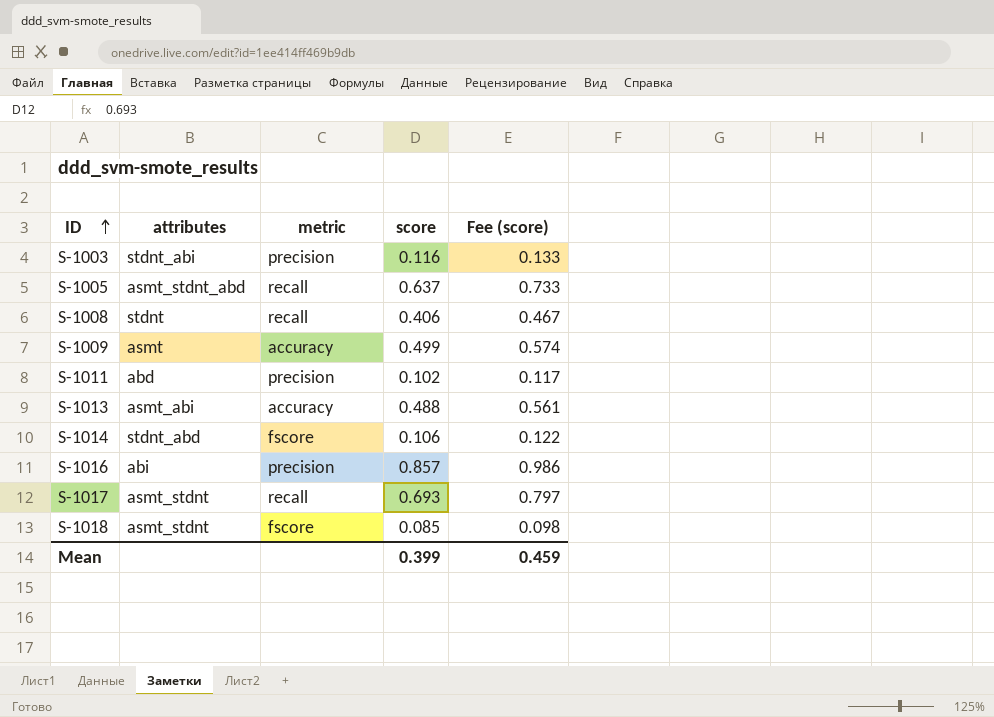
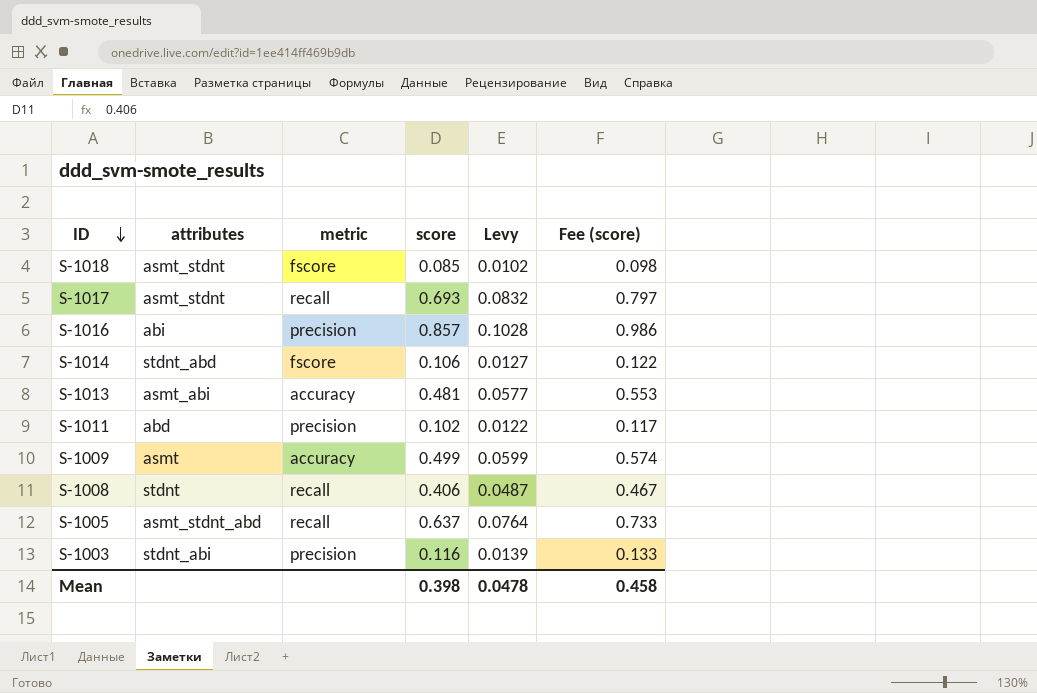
row order: ID ascending -> ID descending
column Levy | formula: none -> [score] * 0.12
S-1013 | score: 0.488 -> 0.481
S-1013 | Fee (score): 0.561 -> 0.553
Mean | score: 0.399 -> 0.398
Mean | Fee (score): 0.459 -> 0.458

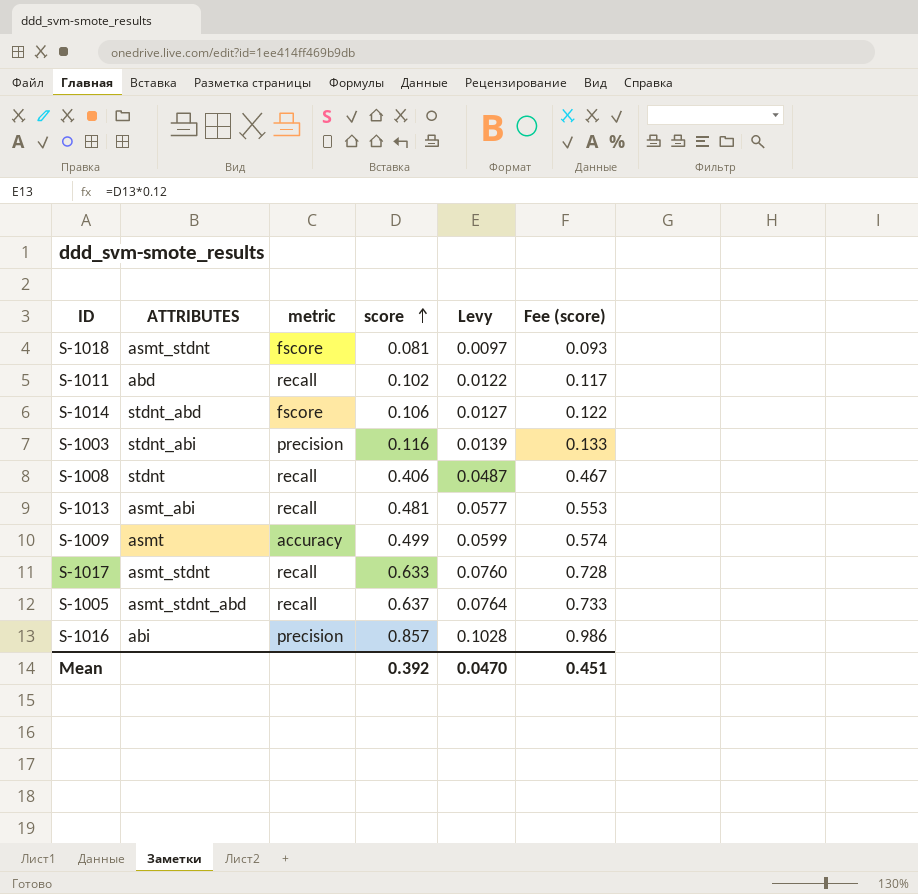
row order: ID descending -> score ascending
column name: attributes -> ATTRIBUTES
S-1018 | score: 0.085 -> 0.081
S-1018 | Levy: 0.0102 -> 0.0097
S-1018 | Fee (score): 0.098 -> 0.093
S-1011 | metric: precision -> recall
S-1013 | metric: accuracy -> recall
S-1017 | score: 0.693 -> 0.633
S-1017 | Levy: 0.0832 -> 0.0760
S-1017 | Fee (score): 0.797 -> 0.728
Mean | score: 0.398 -> 0.392
Mean | Levy: 0.0478 -> 0.0470
Mean | Fee (score): 0.458 -> 0.451

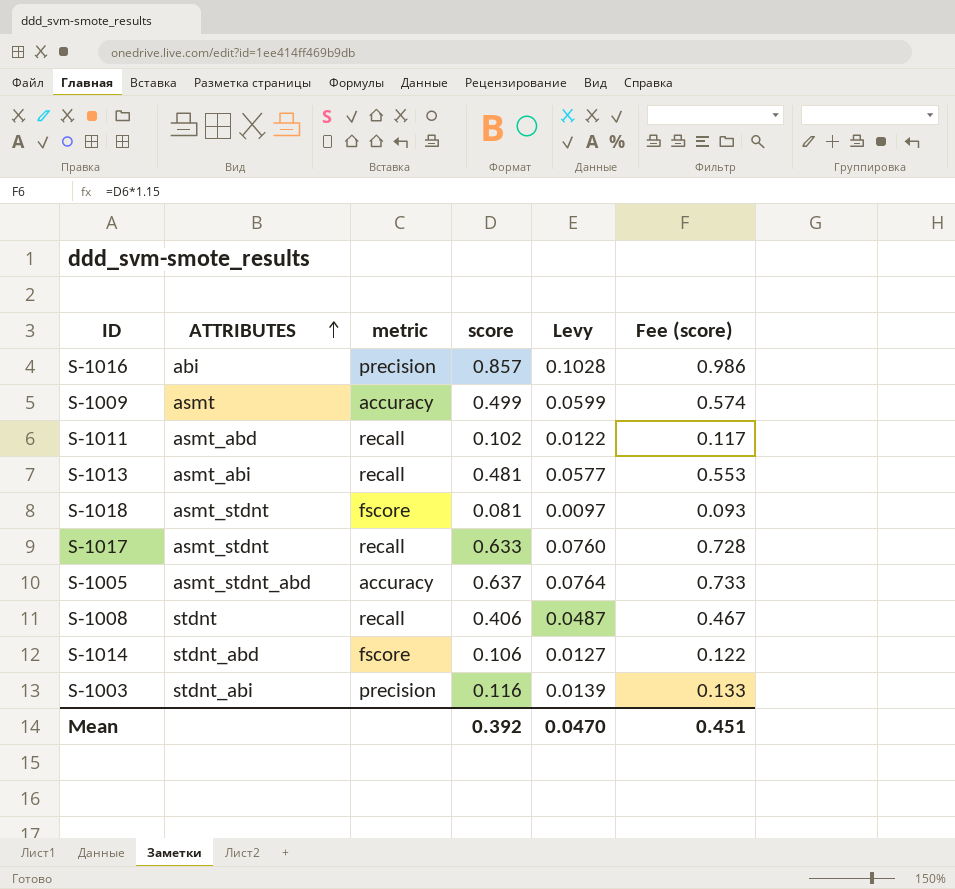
row order: score ascending -> ATTRIBUTES ascending
S-1011 | ATTRIBUTES: abd -> asmt_abd
S-1005 | metric: recall -> accuracy

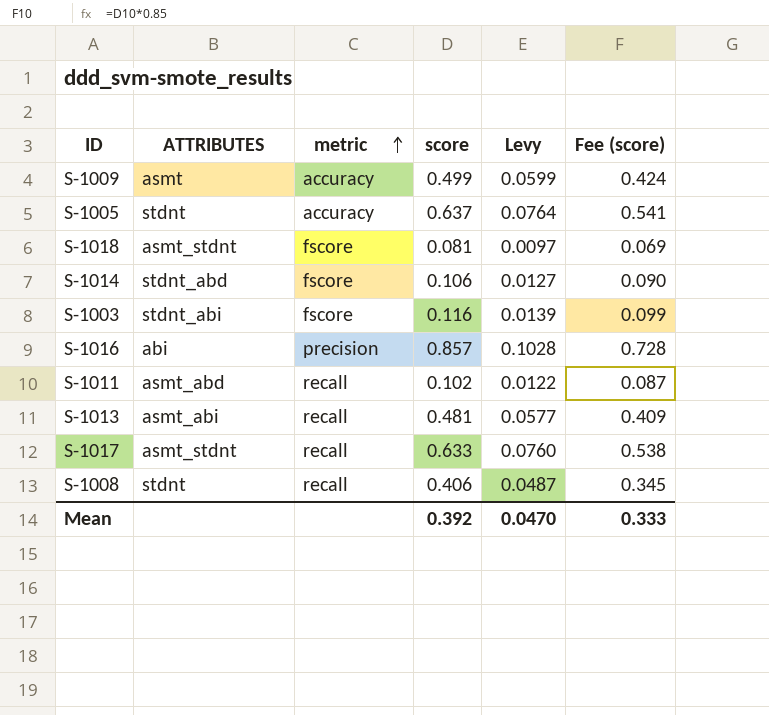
row order: ATTRIBUTES ascending -> metric ascending
column Fee (score) | formula: [score] * 1.15 -> [score] * 0.85
S-1005 | ATTRIBUTES: asmt_stdnt_abd -> stdnt
S-1003 | metric: precision -> fscore
Mean | Fee (score): 0.451 -> 0.333

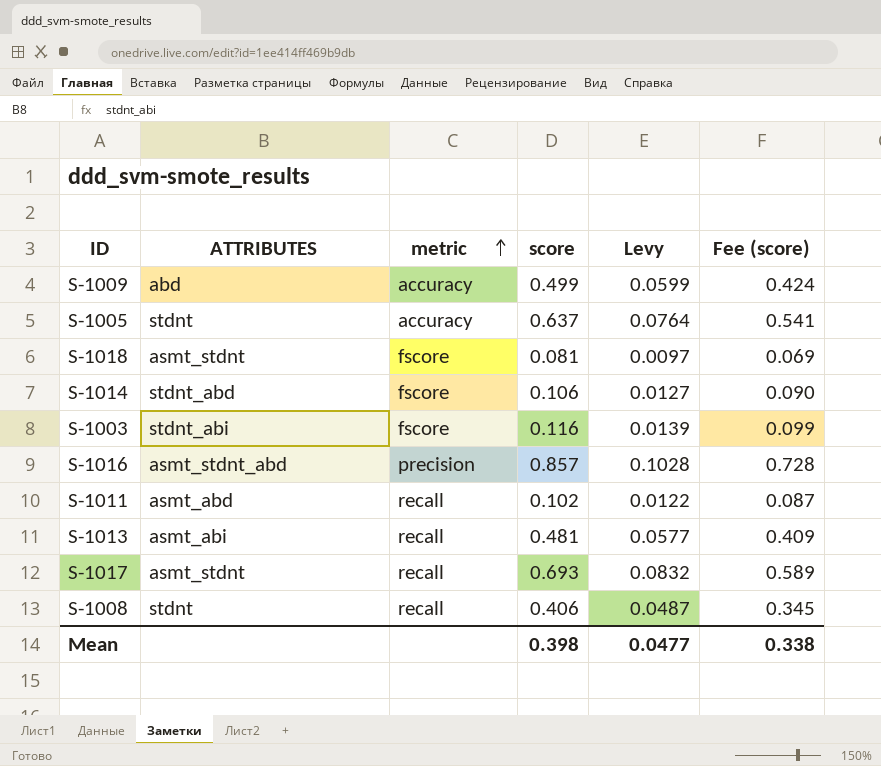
S-1009 | ATTRIBUTES: asmt -> abd
S-1016 | ATTRIBUTES: abi -> asmt_stdnt_abd
S-1017 | score: 0.633 -> 0.693
S-1017 | Levy: 0.0760 -> 0.0832
S-1017 | Fee (score): 0.538 -> 0.589
Mean | score: 0.392 -> 0.398
Mean | Levy: 0.0470 -> 0.0477
Mean | Fee (score): 0.333 -> 0.338

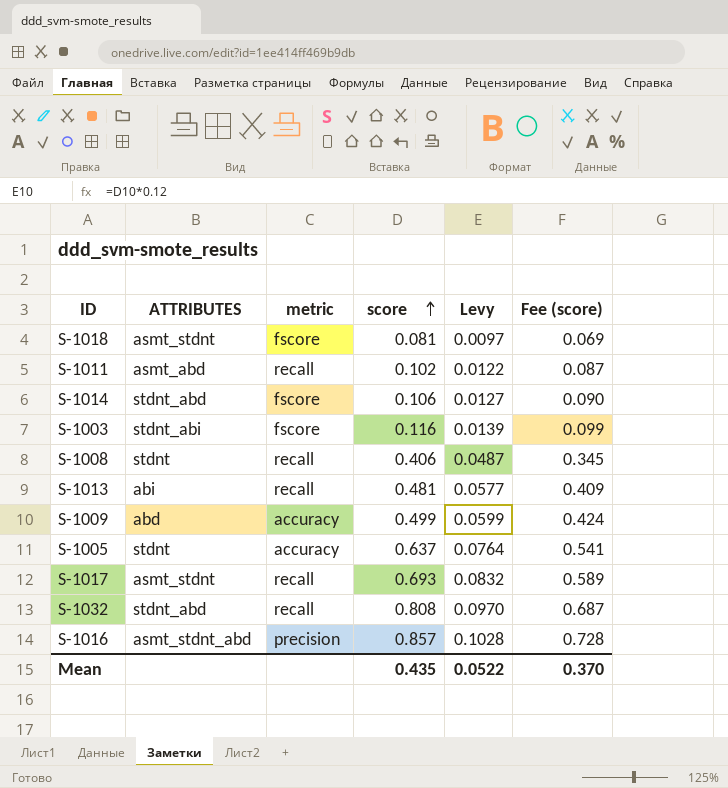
row order: metric ascending -> score ascending
S-1013 | ATTRIBUTES: asmt_abi -> abi
row S-1032: none -> stdnt_abd | recall | 0.808 | 0.0970 | 0.687
Mean | score: 0.398 -> 0.435
Mean | Levy: 0.0477 -> 0.0522
Mean | Fee (score): 0.338 -> 0.370

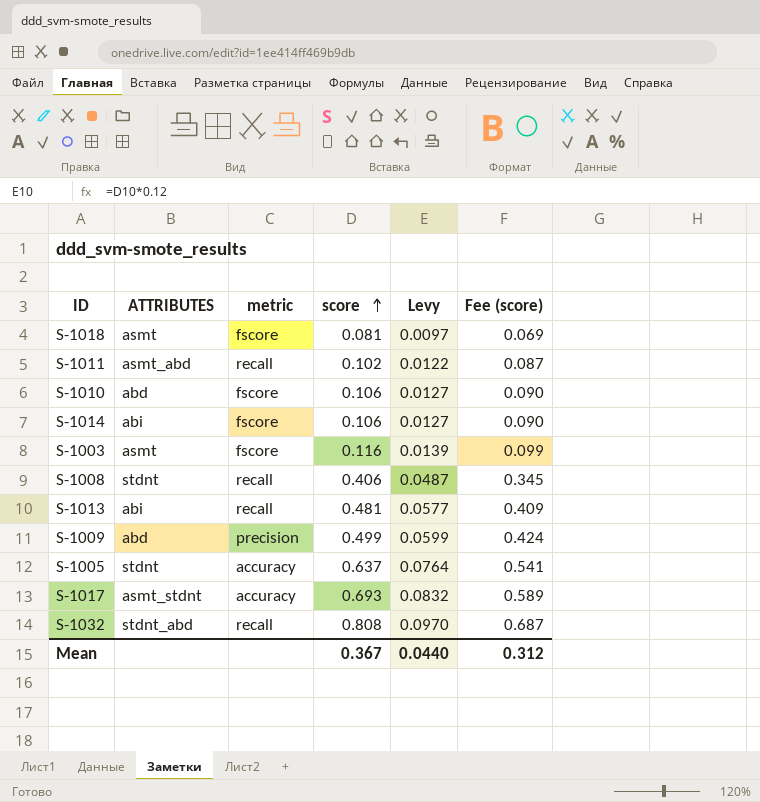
row S-1016: asmt_stdnt_abd | precision | 0.857 | 0.1028 | 0.728 -> none
S-1018 | ATTRIBUTES: asmt_stdnt -> asmt
row S-1010: none -> abd | fscore | 0.106 | 0.0127 | 0.090
S-1014 | ATTRIBUTES: stdnt_abd -> abi
S-1003 | ATTRIBUTES: stdnt_abi -> asmt
S-1009 | metric: accuracy -> precision
S-1017 | metric: recall -> accuracy
Mean | score: 0.435 -> 0.367
Mean | Levy: 0.0522 -> 0.0440
Mean | Fee (score): 0.370 -> 0.312

